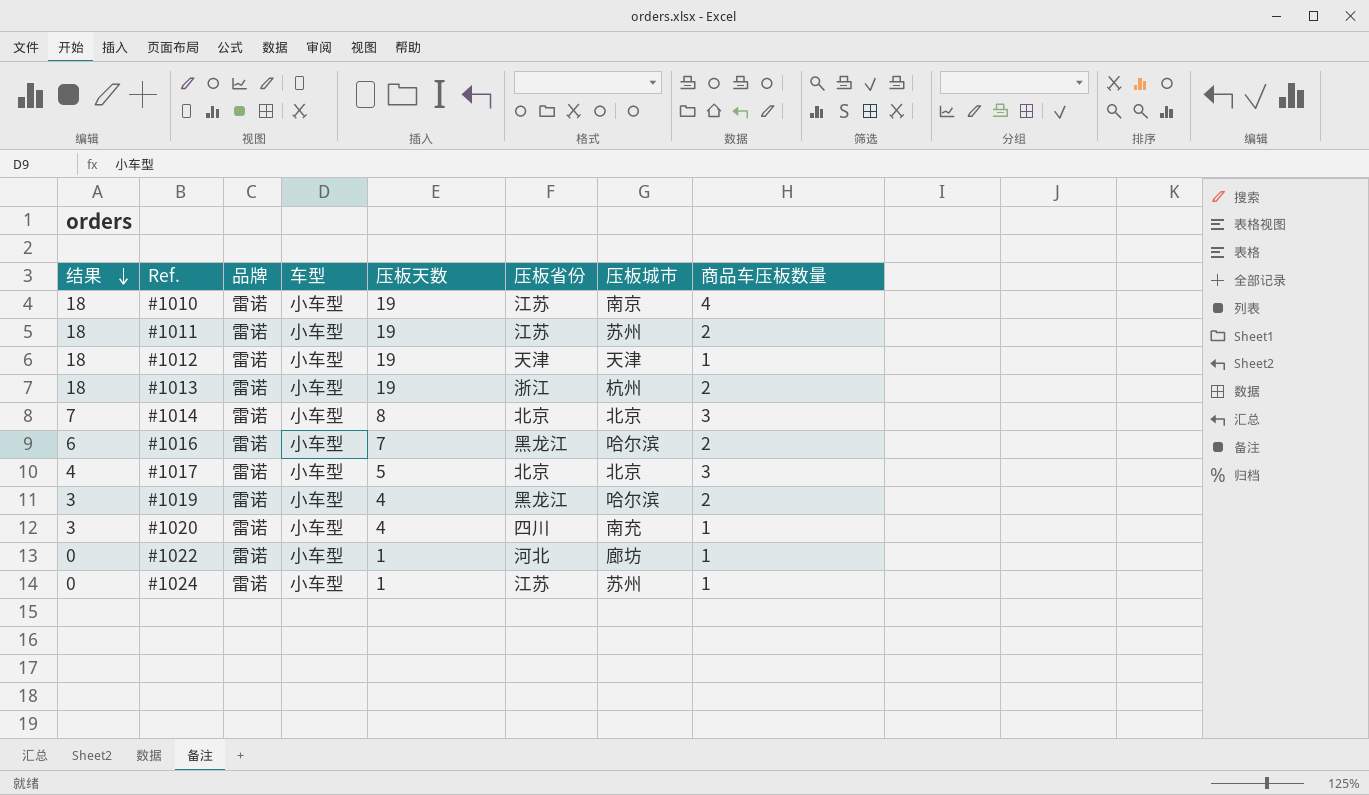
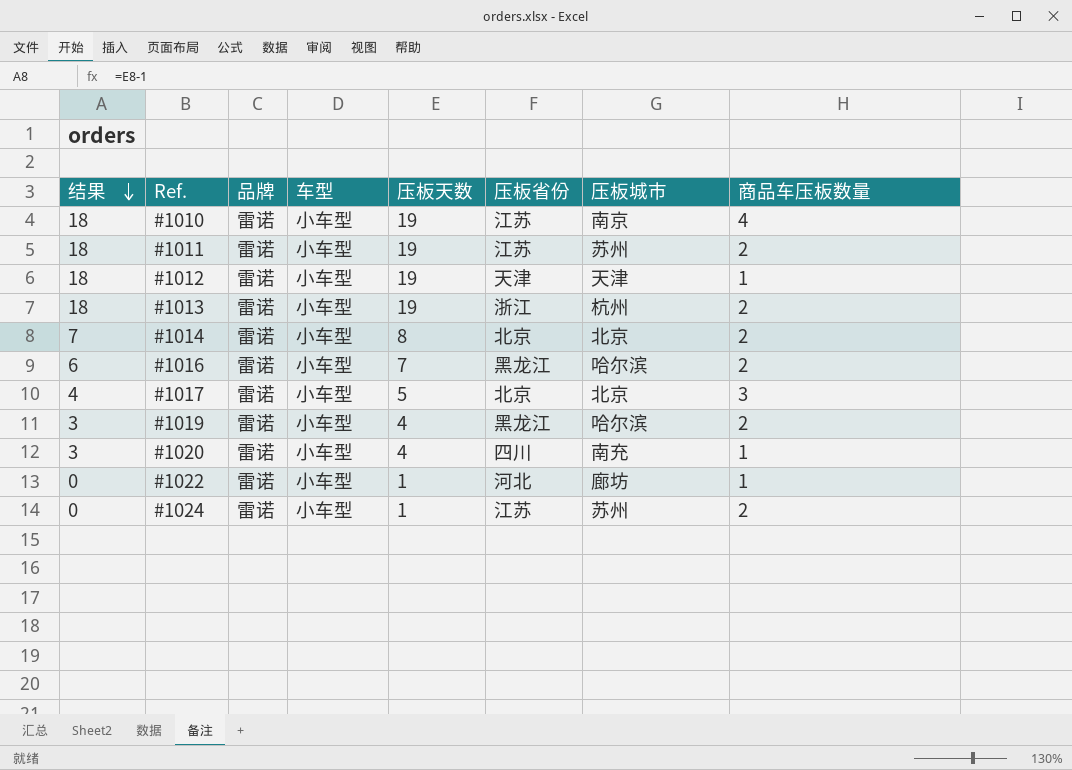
#1014 | 商品车压板数量: 3 -> 2
#1024 | 商品车压板数量: 1 -> 2

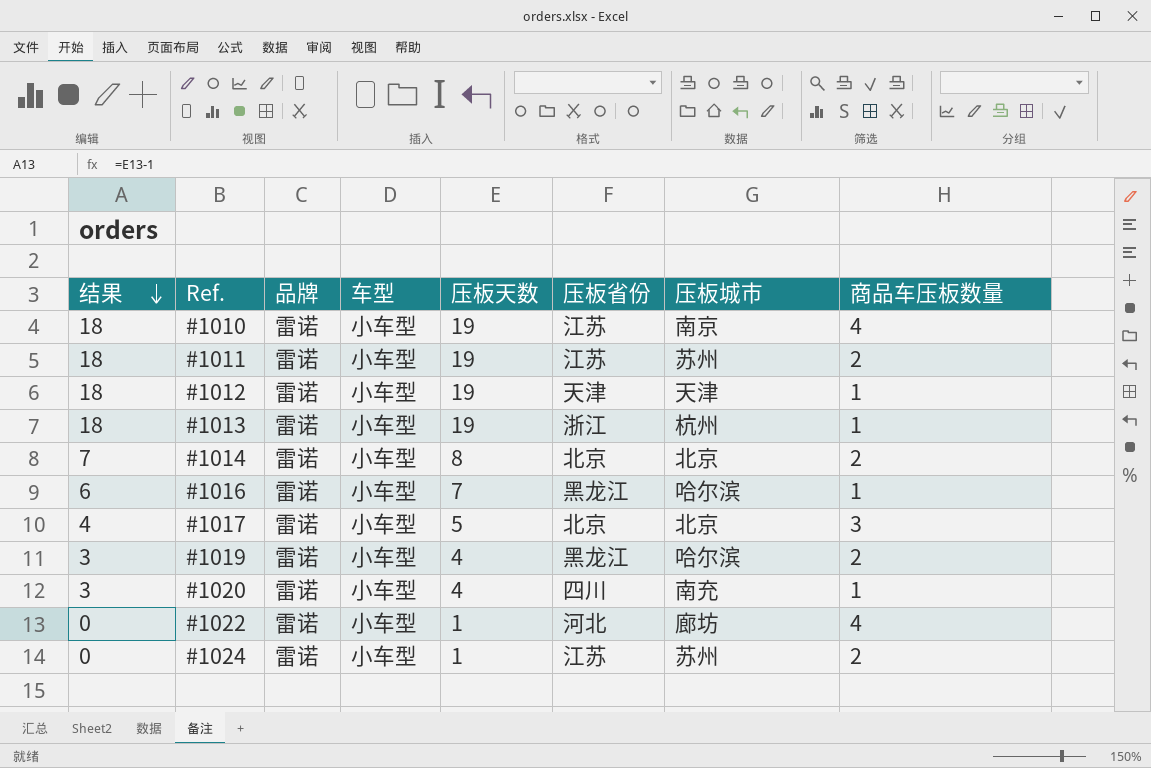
#1013 | 商品车压板数量: 2 -> 1
#1016 | 商品车压板数量: 2 -> 1
#1022 | 商品车压板数量: 1 -> 4

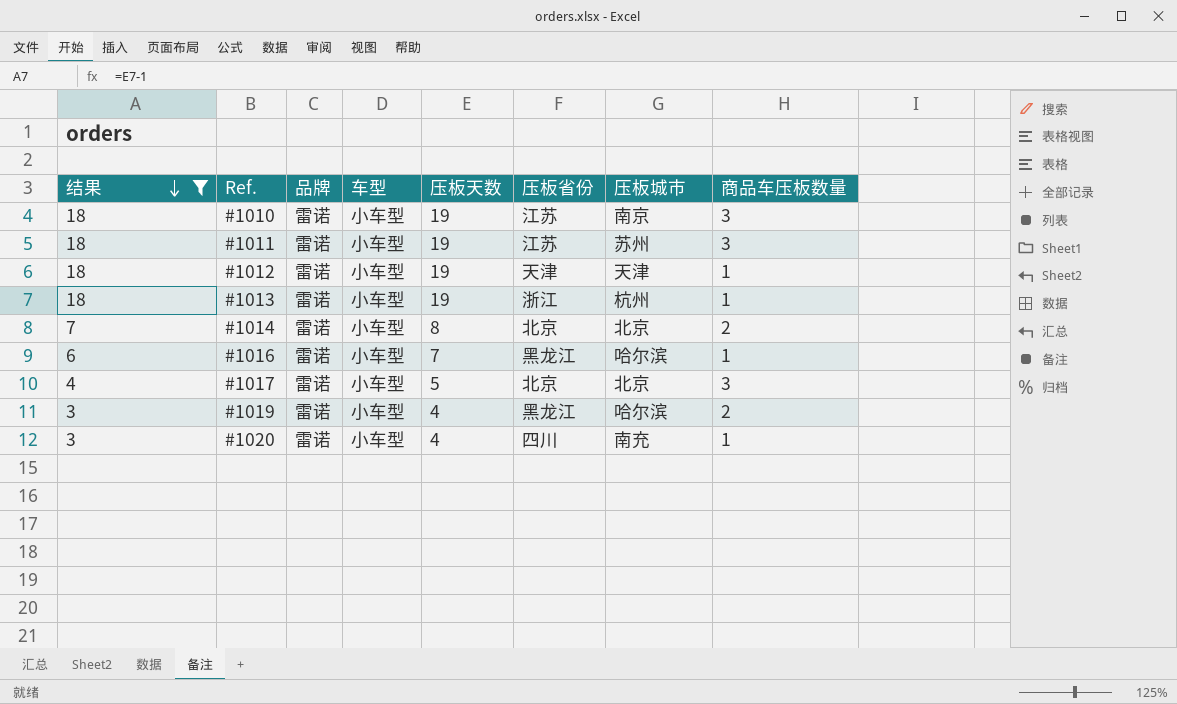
filter: none -> 结果 != 0
#1010 | 商品车压板数量: 4 -> 3
#1011 | 商品车压板数量: 2 -> 3

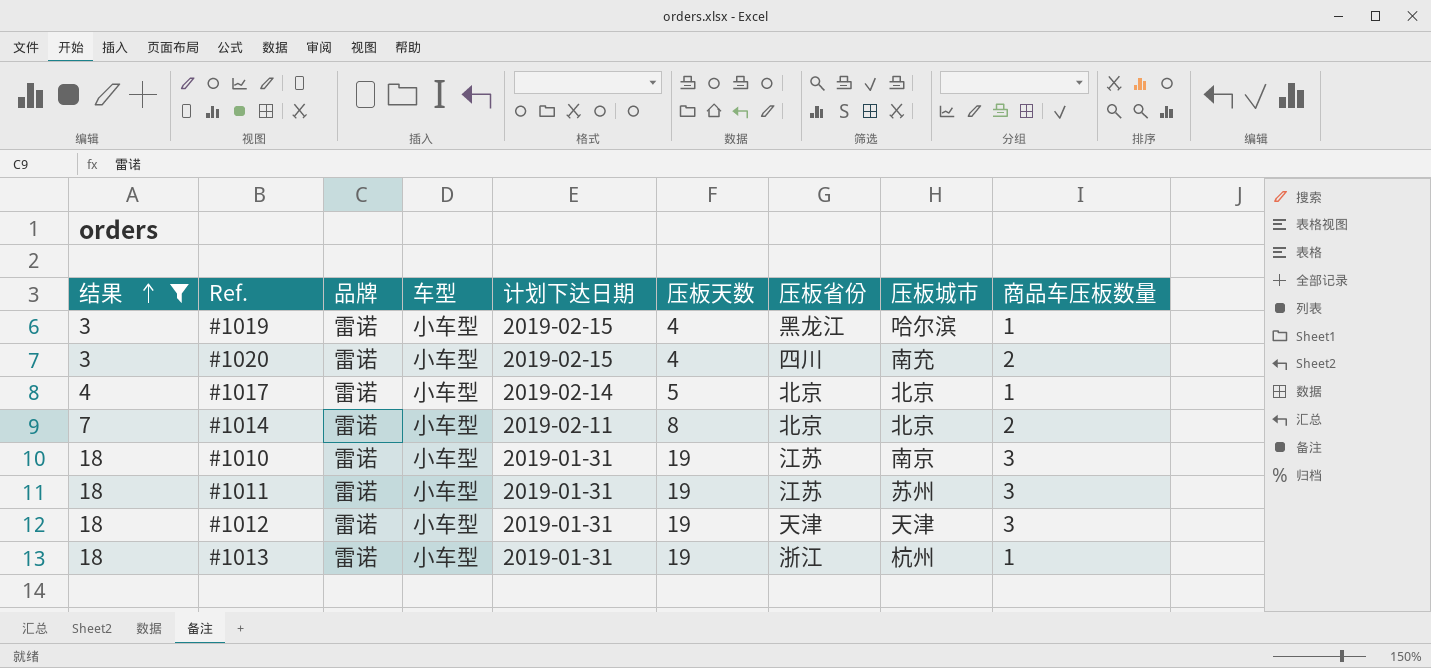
row order: 结果 descending -> 结果 ascending
column 计划下达日期 | position: none -> 5
row #1016: 6 | 雷诺 | 小车型 | 7 | 黑龙江 | 哈尔滨 | 1 -> none
#1019 | 商品车压板数量: 2 -> 1
#1020 | 商品车压板数量: 1 -> 2
#1017 | 商品车压板数量: 3 -> 1
#1012 | 商品车压板数量: 1 -> 3

